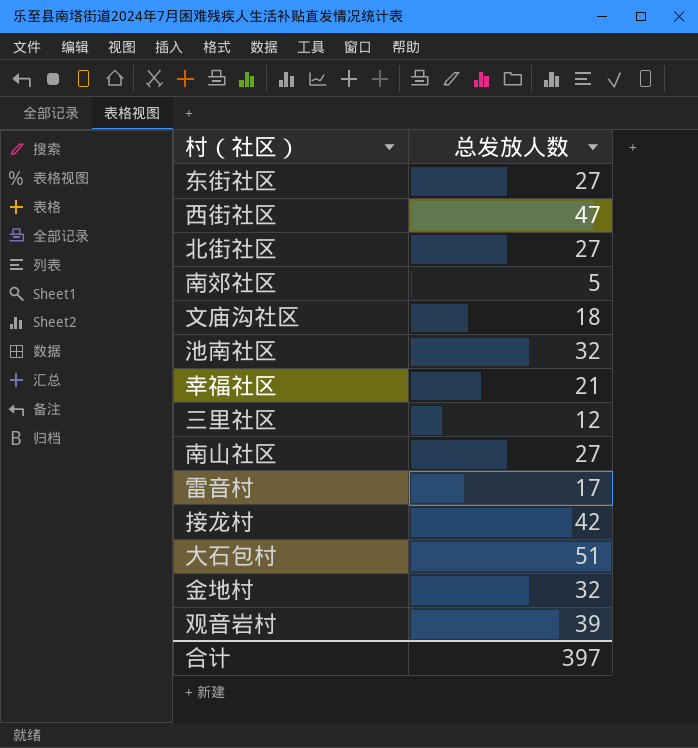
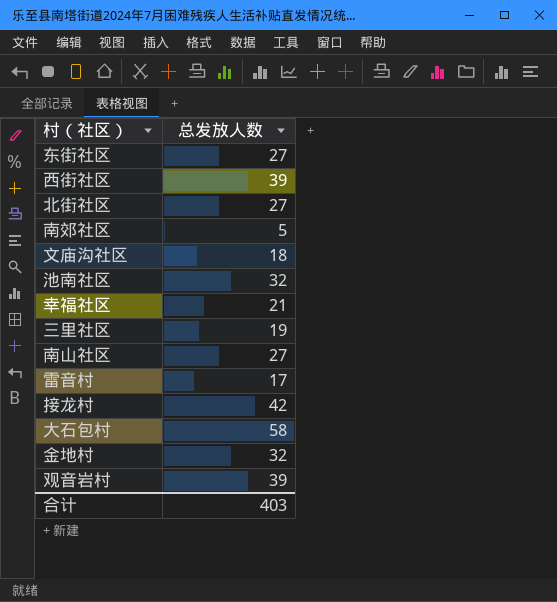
西街社区 | 总发放人数: 47 -> 39
三里社区 | 总发放人数: 12 -> 19
大石包村 | 总发放人数: 51 -> 58
合计 | 总发放人数: 397 -> 403

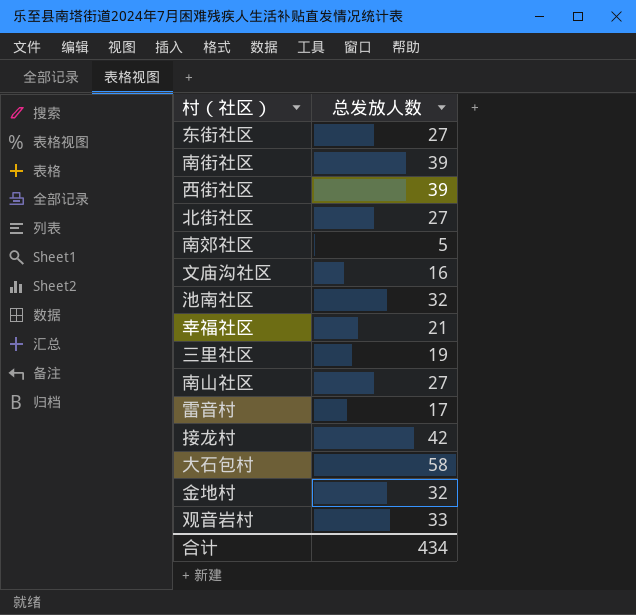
row 南街社区: none -> 39
文庙沟社区 | 总发放人数: 18 -> 16
观音岩村 | 总发放人数: 39 -> 33
合计 | 总发放人数: 403 -> 434

